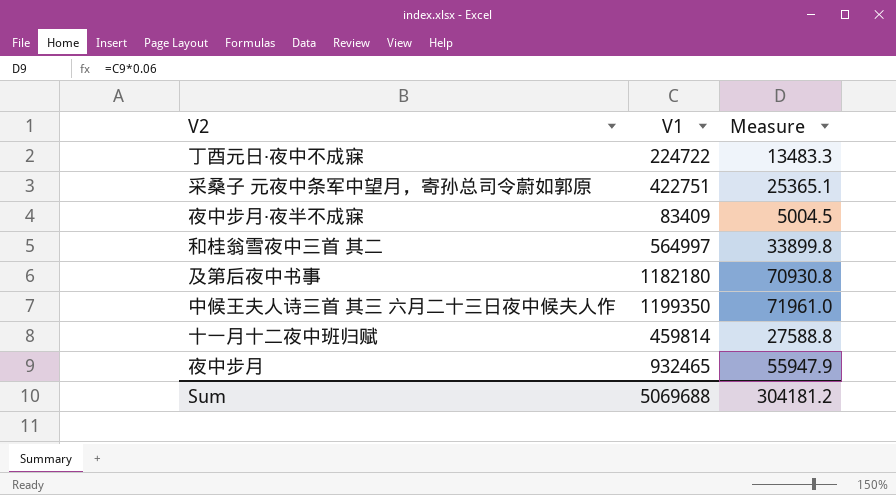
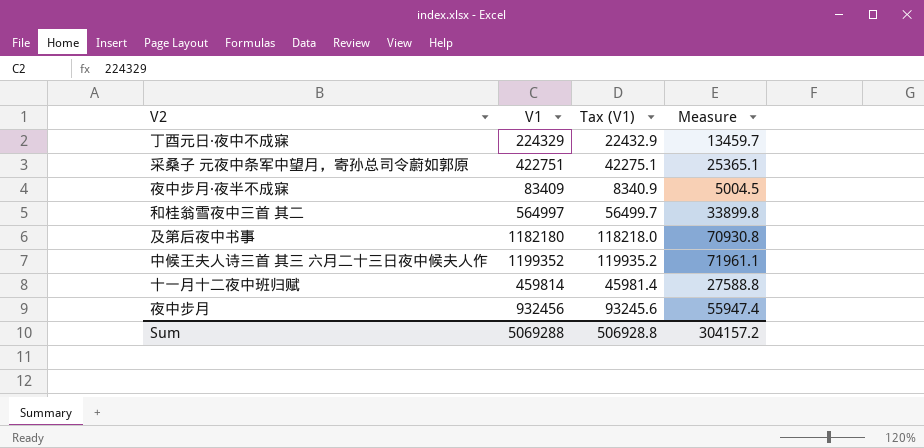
column Tax (V1) | formula: none -> [V1] * 0.1
丁酉元日·夜中不成寐 | V1: 224722 -> 224329
丁酉元日·夜中不成寐 | Measure: 13483.3 -> 13459.7
中候王夫人诗三首 其三 六月二十三日夜中候夫人作 | V1: 1199350 -> 1199352
中候王夫人诗三首 其三 六月二十三日夜中候夫人作 | Measure: 71961.0 -> 71961.1
夜中步月 | V1: 932465 -> 932456
夜中步月 | Measure: 55947.9 -> 55947.4
Sum | V1: 5069688 -> 5069288
Sum | Measure: 304181.2 -> 304157.2

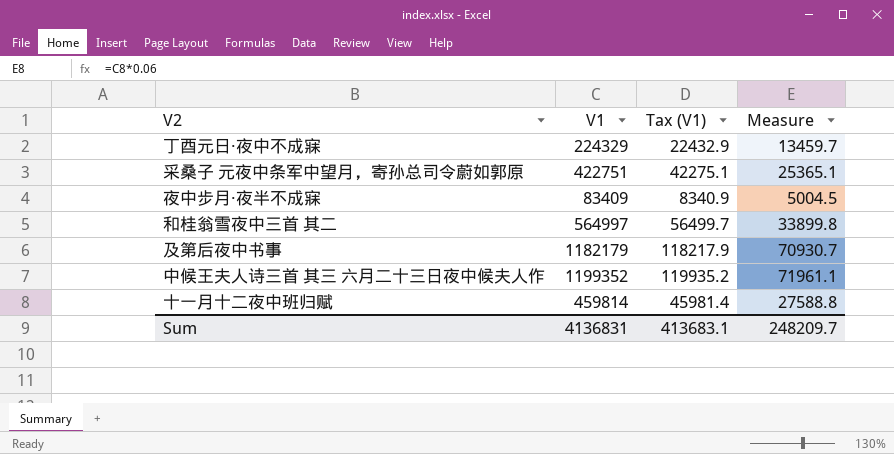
row 夜中步月: 932456 | 93245.6 | 55947.4 -> none
及第后夜中书事 | V1: 1182180 -> 1182179
及第后夜中书事 | Tax (V1): 118218.0 -> 118217.9
及第后夜中书事 | Measure: 70930.8 -> 70930.7
Sum | V1: 5069288 -> 4136831
Sum | Tax (V1): 506928.8 -> 413683.1
Sum | Measure: 304157.2 -> 248209.7

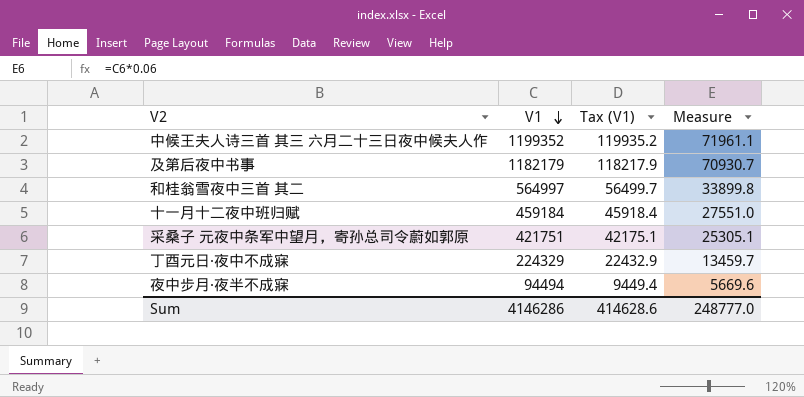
row order: none -> V1 descending
十一月十二夜中班归赋 | V1: 459814 -> 459184
十一月十二夜中班归赋 | Tax (V1): 45981.4 -> 45918.4
十一月十二夜中班归赋 | Measure: 27588.8 -> 27551.0
采桑子 元夜中条军中望月，寄孙总司令蔚如郭原 | V1: 422751 -> 421751
采桑子 元夜中条军中望月，寄孙总司令蔚如郭原 | Tax (V1): 42275.1 -> 42175.1
采桑子 元夜中条军中望月，寄孙总司令蔚如郭原 | Measure: 25365.1 -> 25305.1
夜中步月·夜半不成寐 | V1: 83409 -> 94494
夜中步月·夜半不成寐 | Tax (V1): 8340.9 -> 9449.4
夜中步月·夜半不成寐 | Measure: 5004.5 -> 5669.6
Sum | V1: 4136831 -> 4146286
Sum | Tax (V1): 413683.1 -> 414628.6
Sum | Measure: 248209.7 -> 248777.0

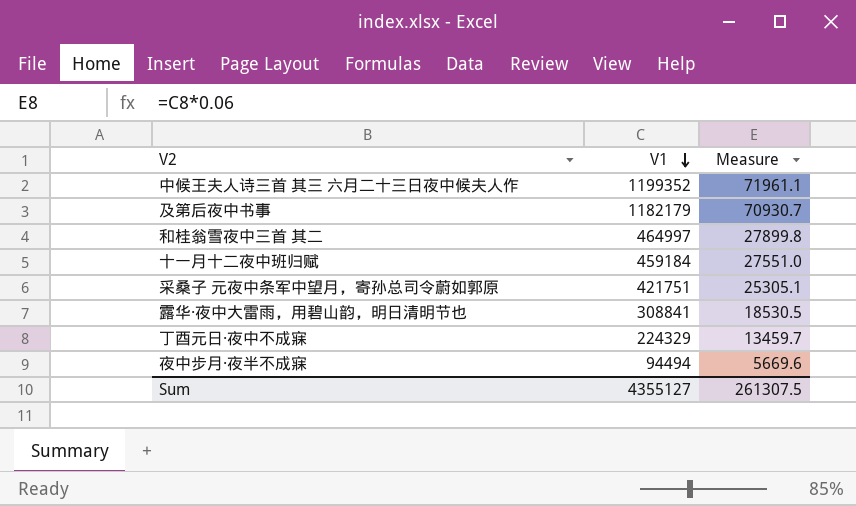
column Tax (V1) | formula: [V1] * 0.1 -> none
和桂翁雪夜中三首 其二 | V1: 564997 -> 464997
和桂翁雪夜中三首 其二 | Measure: 33899.8 -> 27899.8
row 露华·夜中大雷雨，用碧山韵，明日清明节也: none -> 308841 | 18530.5
Sum | V1: 4146286 -> 4355127
Sum | Measure: 248777.0 -> 261307.5

